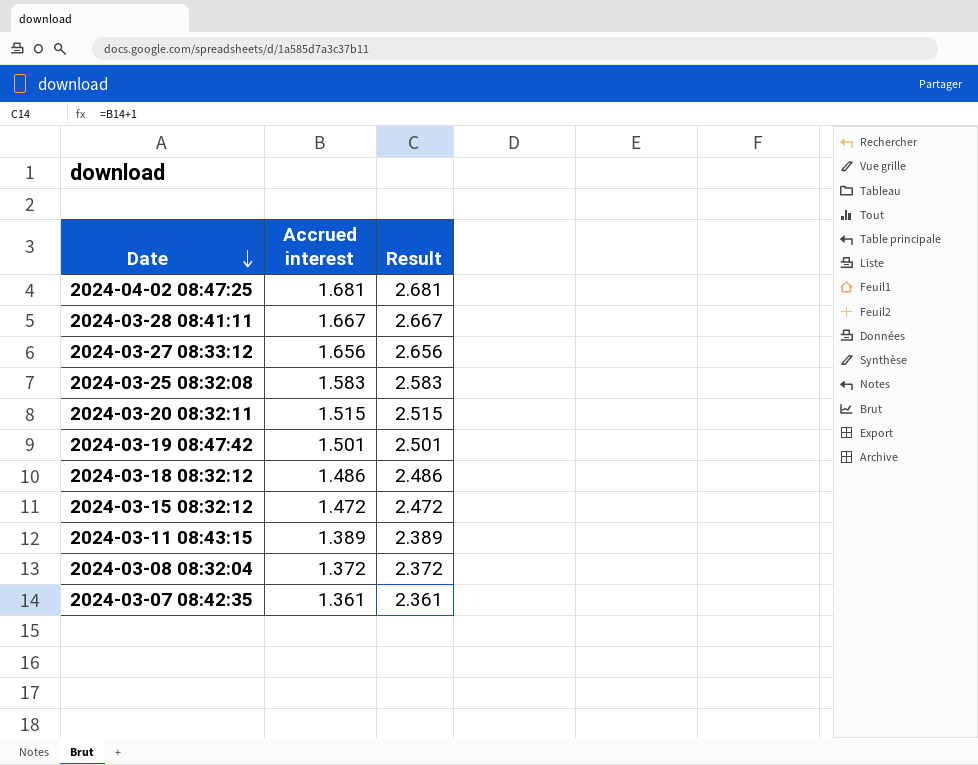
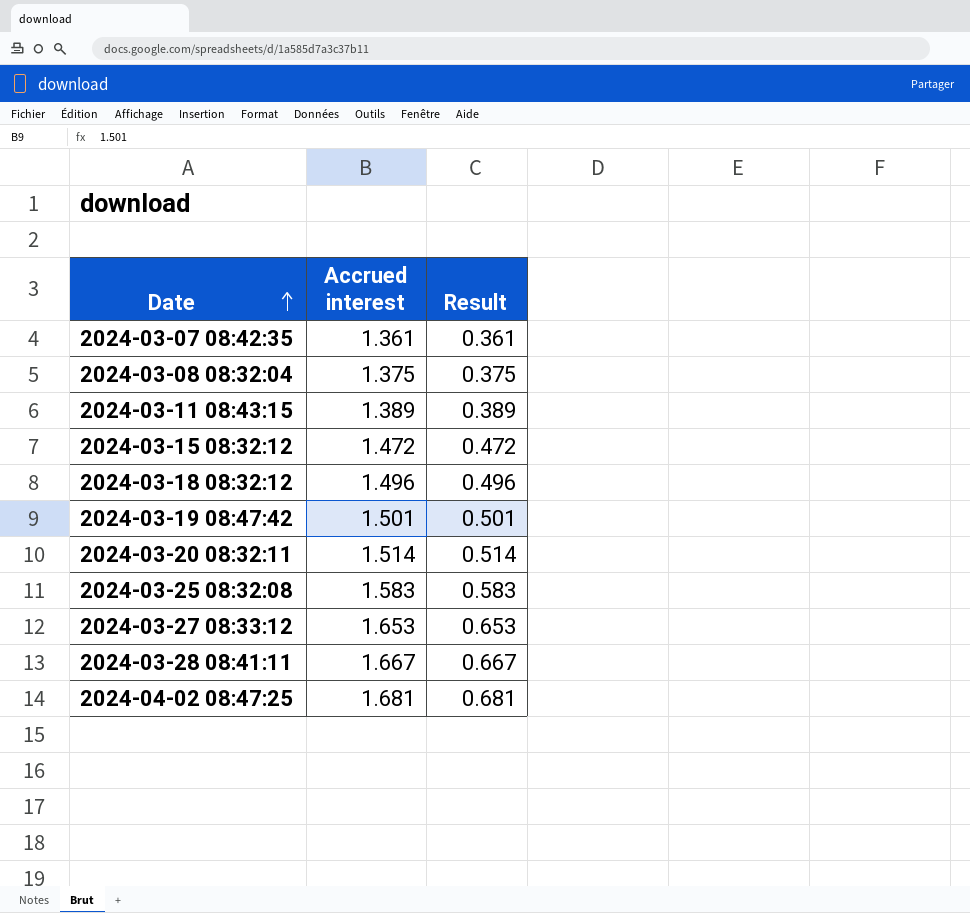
row order: Date descending -> Date ascending
column Result | formula: [Accrued interest] + 1 -> [Accrued interest] - 1
2024-03-08 08:32:04 | Accrued interest: 1.372 -> 1.375
2024-03-18 08:32:12 | Accrued interest: 1.486 -> 1.496
2024-03-20 08:32:11 | Accrued interest: 1.515 -> 1.514
2024-03-27 08:33:12 | Accrued interest: 1.656 -> 1.653

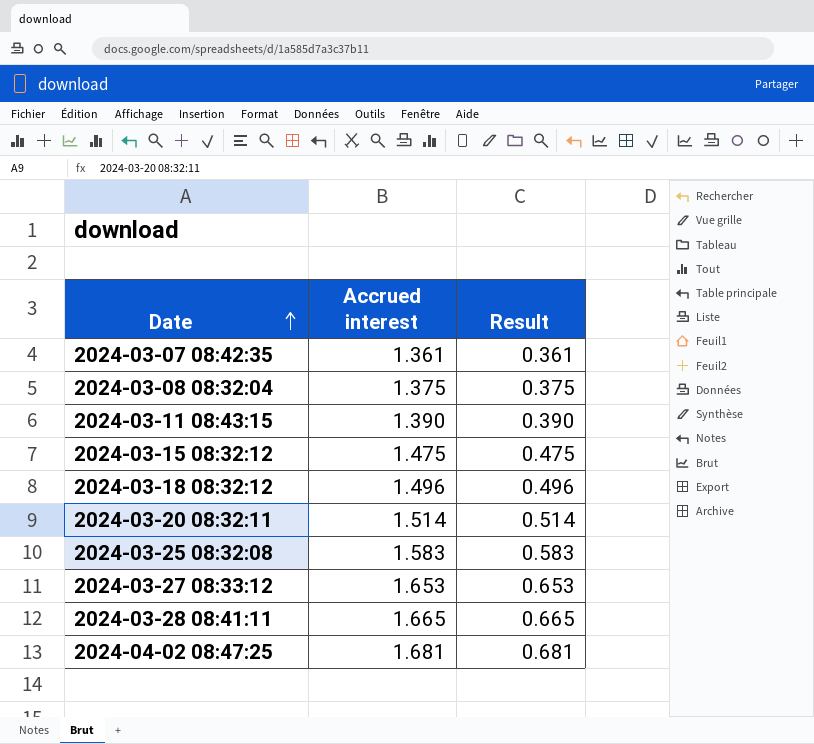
row 2024-03-19 08:47:42: 1.501 | 0.501 -> none
2024-03-11 08:43:15 | Accrued interest: 1.389 -> 1.390
2024-03-11 08:43:15 | Result: 0.389 -> 0.390
2024-03-15 08:32:12 | Accrued interest: 1.472 -> 1.475
2024-03-15 08:32:12 | Result: 0.472 -> 0.475
2024-03-28 08:41:11 | Accrued interest: 1.667 -> 1.665
2024-03-28 08:41:11 | Result: 0.667 -> 0.665

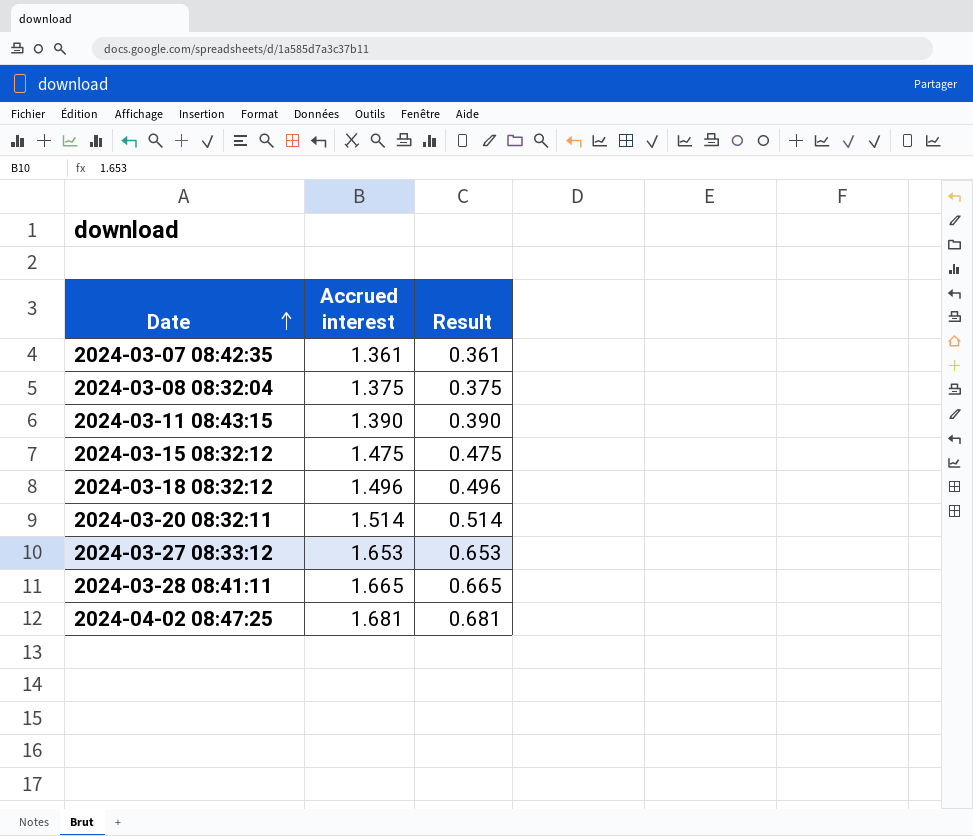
row 2024-03-25 08:32:08: 1.583 | 0.583 -> none

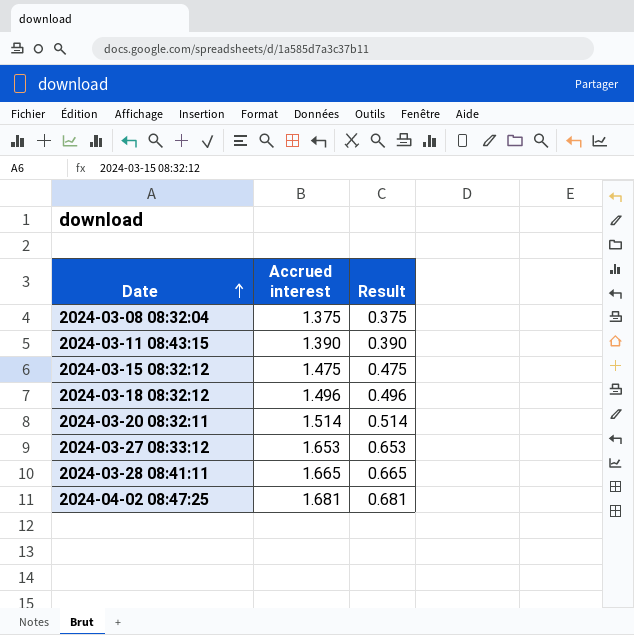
row 2024-03-07 08:42:35: 1.361 | 0.361 -> none

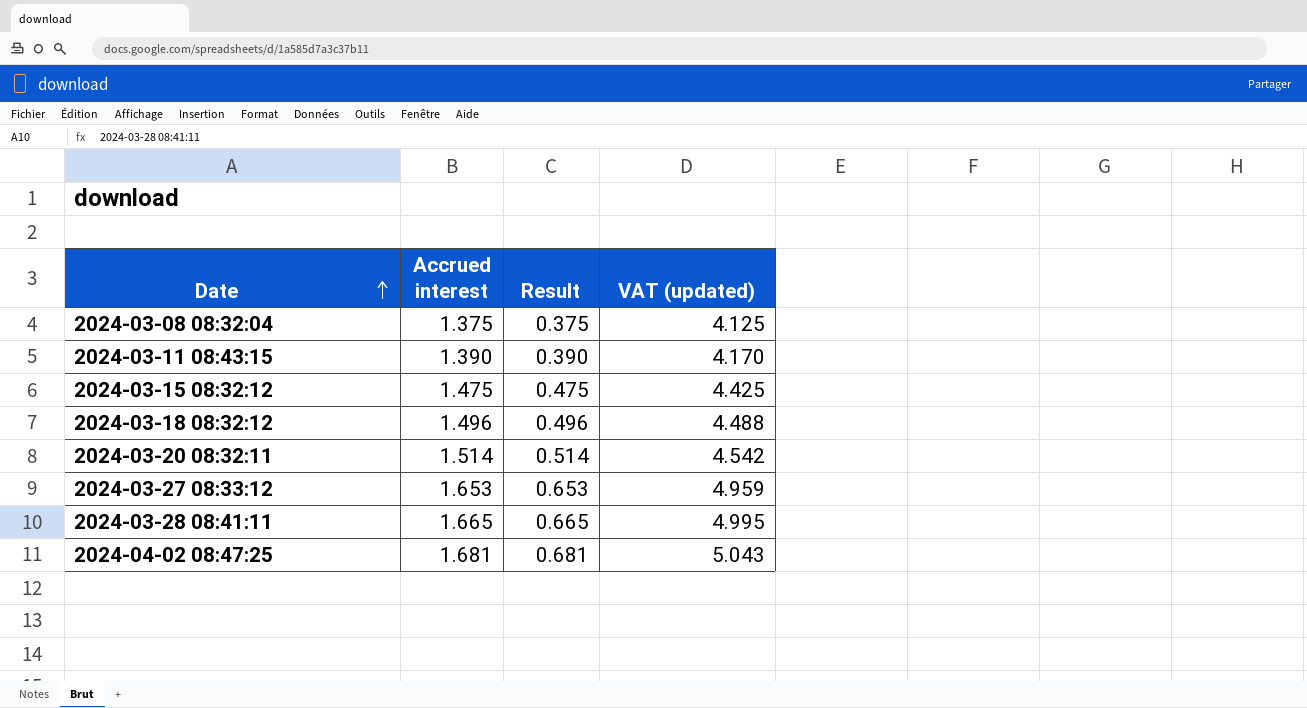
column VAT (updated) | formula: none -> [Accrued interest] * 3

